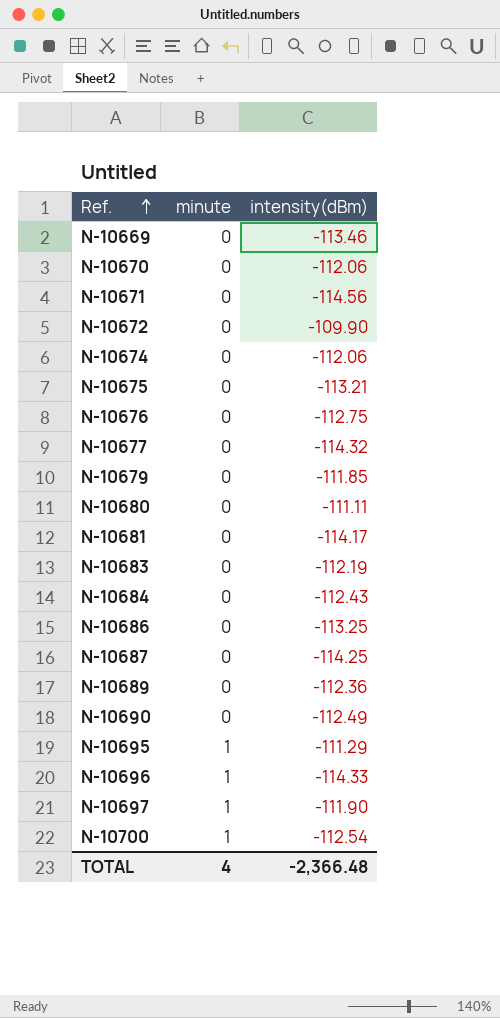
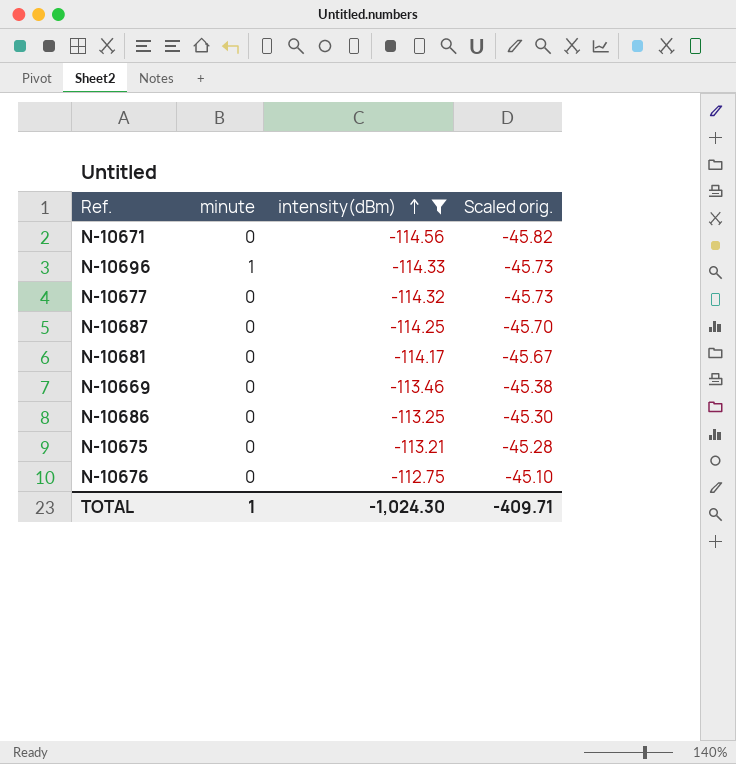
filter: none -> intensity(dBm) <= -112.75
row order: Ref. ascending -> intensity(dBm) ascending
column Scaled orig. | formula: none -> [intensity(dBm)] * 0.4
TOTAL | minute: 4 -> 1
TOTAL | intensity(dBm): -2,366.48 -> -1,024.30

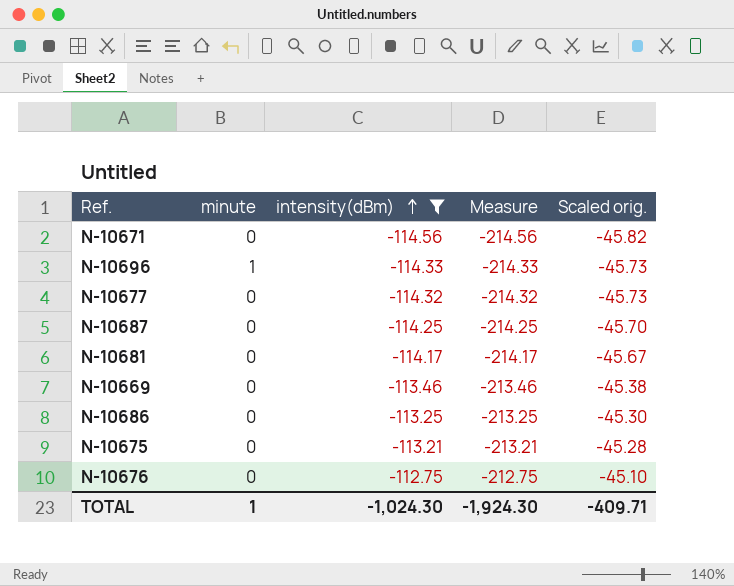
column Measure | formula: none -> [intensity(dBm)] - 100

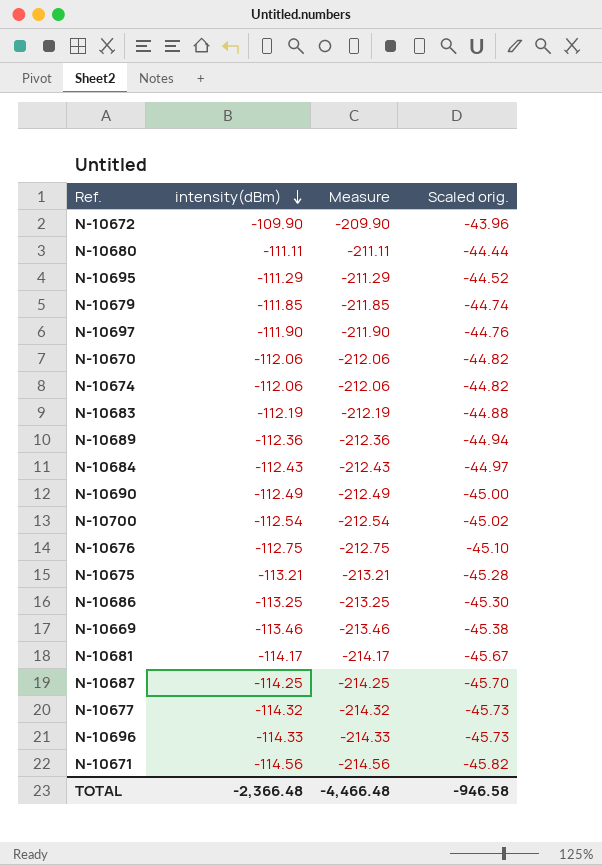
filter: intensity(dBm) <= -112.75 -> none
row order: intensity(dBm) ascending -> intensity(dBm) descending
column minute | position: 2 -> none
TOTAL | intensity(dBm): -1,024.30 -> -2,366.48
TOTAL | Measure: -1,924.30 -> -4,466.48
TOTAL | Scaled orig.: -409.71 -> -946.58

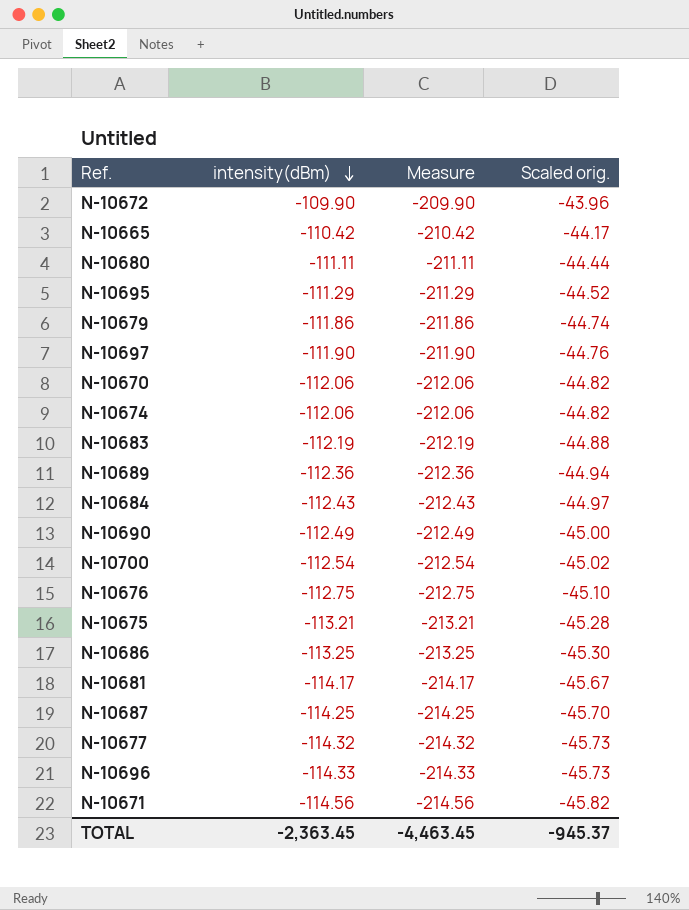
row N-10669: -113.46 | -213.46 | -45.38 -> none
row N-10665: none -> -110.42 | -210.42 | -44.17
N-10679 | intensity(dBm): -111.85 -> -111.86
N-10679 | Measure: -211.85 -> -211.86
TOTAL | intensity(dBm): -2,366.48 -> -2,363.45
TOTAL | Measure: -4,466.48 -> -4,463.45
TOTAL | Scaled orig.: -946.58 -> -945.37

